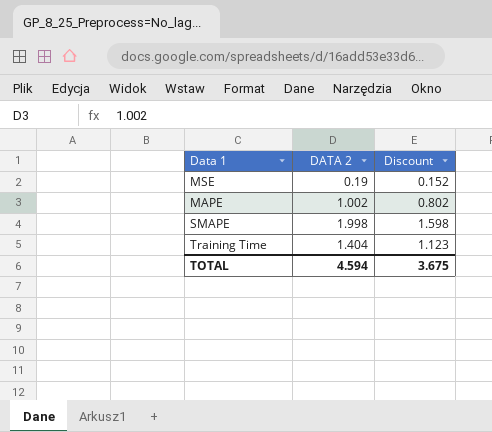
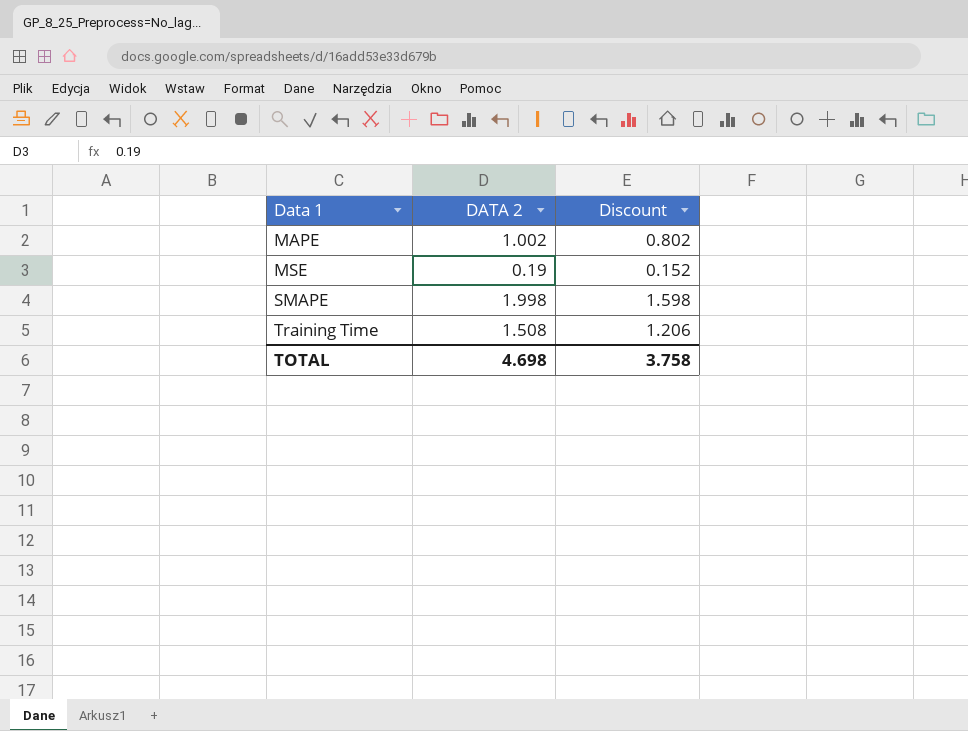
row order: none -> Data 1 ascending
Training Time | DATA 2: 1.404 -> 1.508
Training Time | Discount: 1.123 -> 1.206
TOTAL | DATA 2: 4.594 -> 4.698
TOTAL | Discount: 3.675 -> 3.758

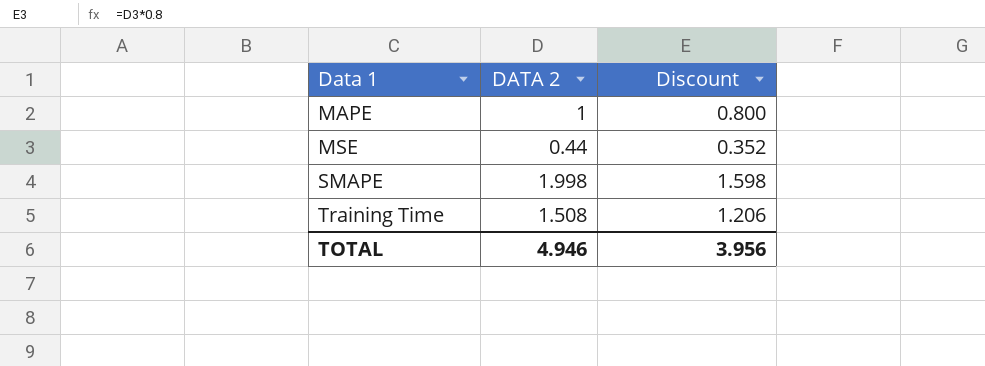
MAPE | DATA 2: 1.002 -> 1
MAPE | Discount: 0.802 -> 0.800
MSE | DATA 2: 0.19 -> 0.44
MSE | Discount: 0.152 -> 0.352
TOTAL | DATA 2: 4.698 -> 4.946
TOTAL | Discount: 3.758 -> 3.956

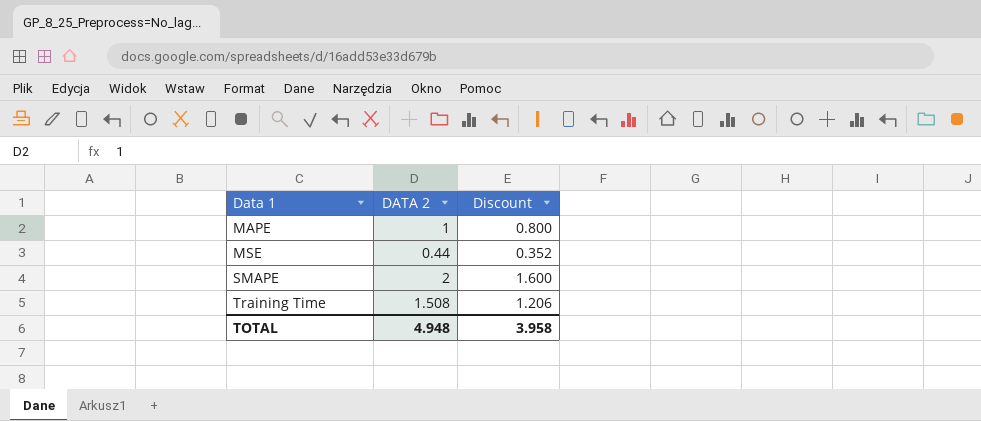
SMAPE | DATA 2: 1.998 -> 2
SMAPE | Discount: 1.598 -> 1.600
TOTAL | DATA 2: 4.946 -> 4.948
TOTAL | Discount: 3.956 -> 3.958

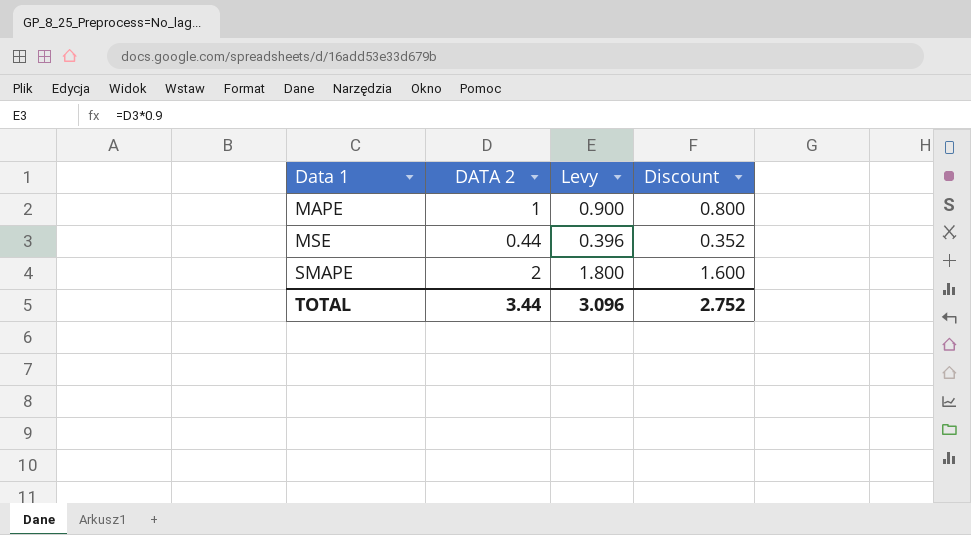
column Levy | formula: none -> [DATA 2] * 0.9
row Training Time: 1.508 | 1.206 -> none
TOTAL | DATA 2: 4.948 -> 3.44
TOTAL | Discount: 3.958 -> 2.752

